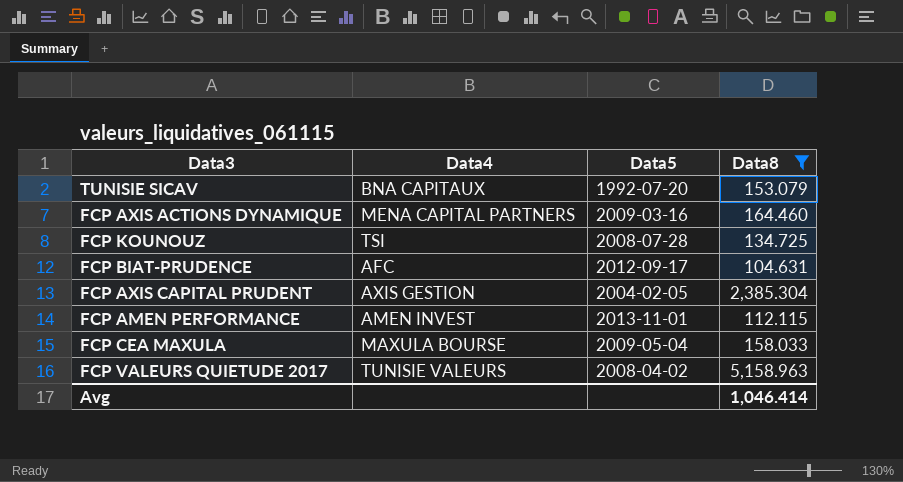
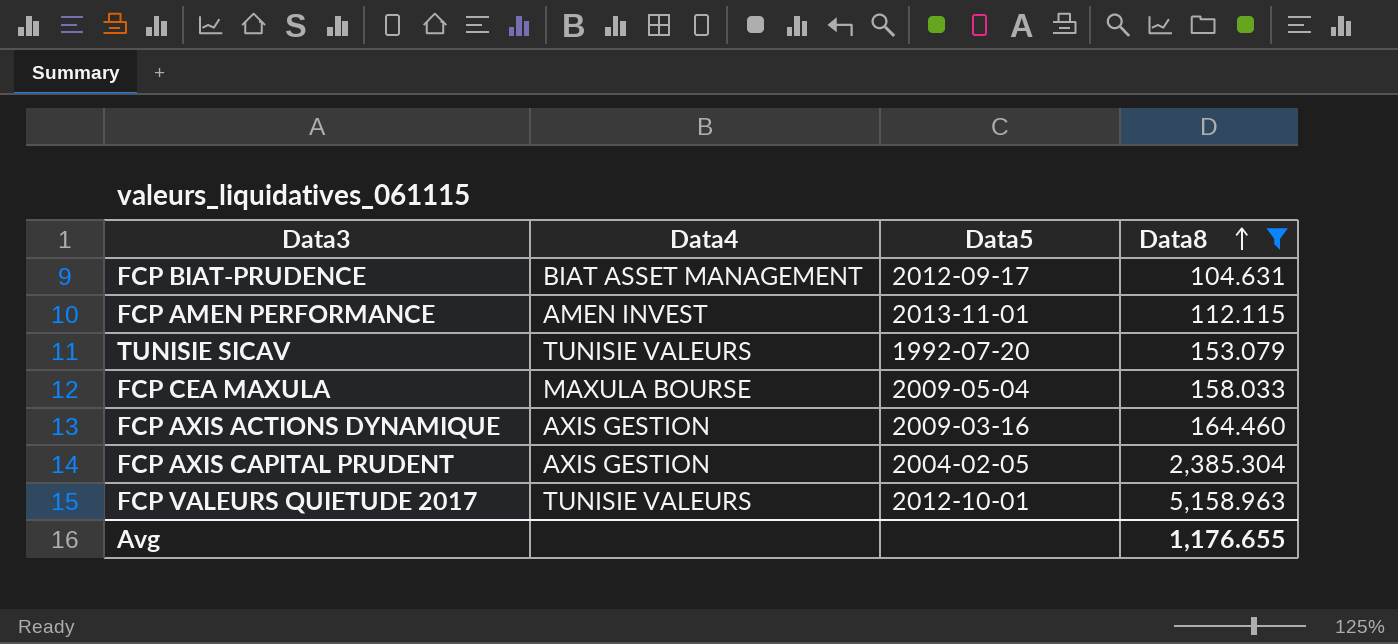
row order: none -> Data8 ascending
row FCP KOUNOUZ: TSI | 2008-07-28 | 134.725 -> none
FCP BIAT-PRUDENCE | Data4: AFC -> BIAT ASSET MANAGEMENT
TUNISIE SICAV | Data4: BNA CAPITAUX -> TUNISIE VALEURS
FCP AXIS ACTIONS DYNAMIQUE | Data4: MENA CAPITAL PARTNERS -> AXIS GESTION
FCP VALEURS QUIETUDE 2017 | Data5: 2008-04-02 -> 2012-10-01
Avg | Data8: 1,046.414 -> 1,176.655

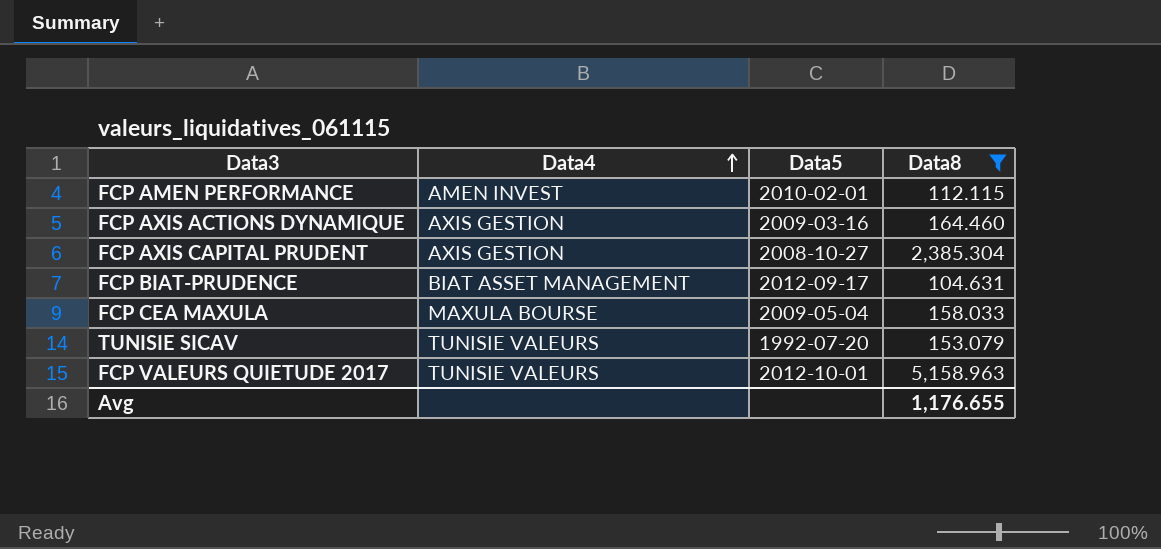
row order: Data8 ascending -> Data4 ascending
FCP AMEN PERFORMANCE | Data5: 2013-11-01 -> 2010-02-01
FCP AXIS CAPITAL PRUDENT | Data5: 2004-02-05 -> 2008-10-27

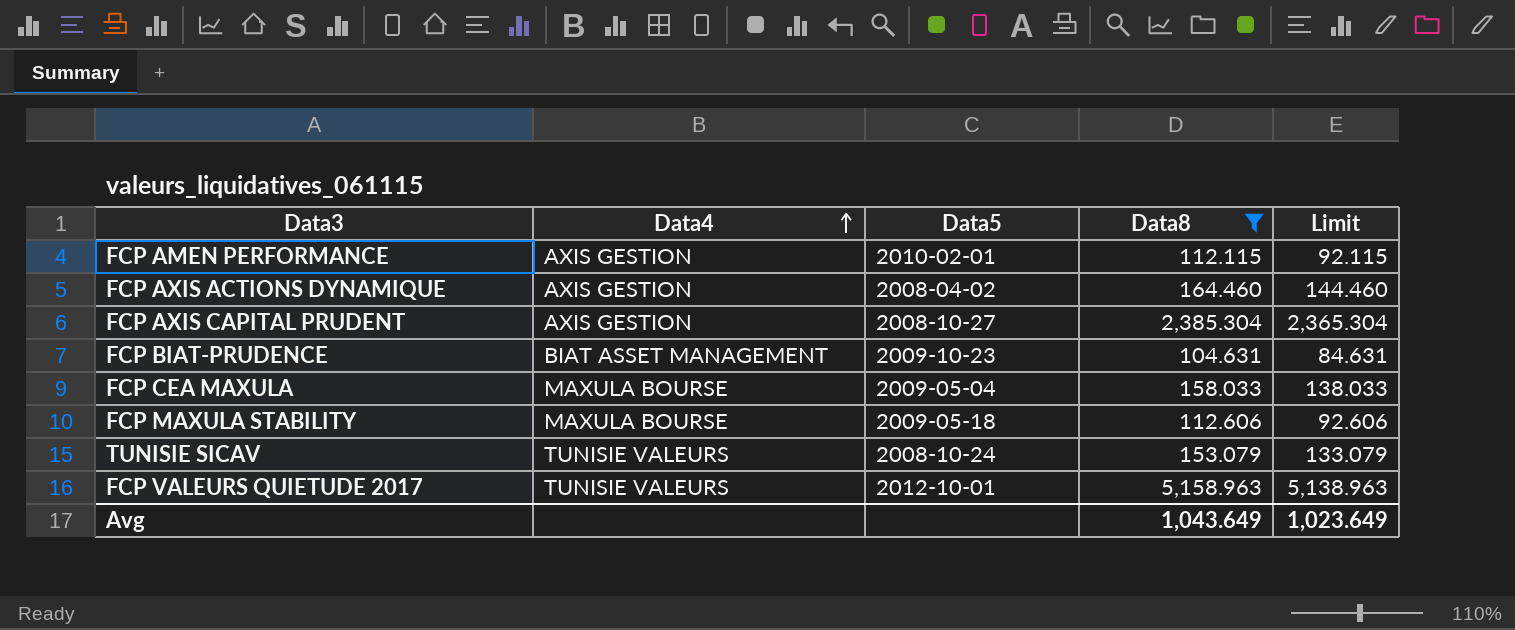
column Limit | formula: none -> [Data8] - 20
FCP AMEN PERFORMANCE | Data4: AMEN INVEST -> AXIS GESTION
FCP AXIS ACTIONS DYNAMIQUE | Data5: 2009-03-16 -> 2008-04-02
FCP BIAT-PRUDENCE | Data5: 2012-09-17 -> 2009-10-23
row FCP MAXULA STABILITY: none -> MAXULA BOURSE | 2009-05-18 | 112.606 | 92.606
TUNISIE SICAV | Data5: 1992-07-20 -> 2008-10-24
Avg | Data8: 1,176.655 -> 1,043.649

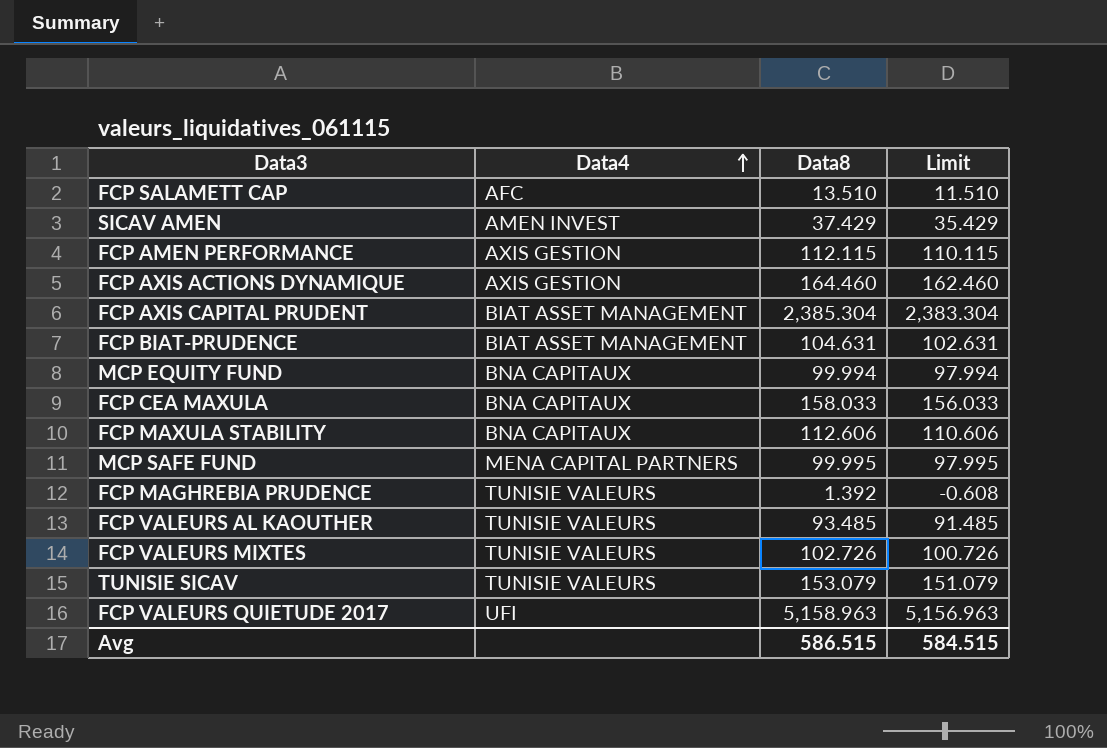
filter: Data8 >= 104.631 -> none
column Data5 | position: 3 -> none
column Limit | formula: [Data8] - 20 -> [Data8] - 2
FCP AXIS CAPITAL PRUDENT | Data4: AXIS GESTION -> BIAT ASSET MANAGEMENT
FCP CEA MAXULA | Data4: MAXULA BOURSE -> BNA CAPITAUX
FCP MAXULA STABILITY | Data4: MAXULA BOURSE -> BNA CAPITAUX
FCP VALEURS QUIETUDE 2017 | Data4: TUNISIE VALEURS -> UFI
Avg | Data8: 1,043.649 -> 586.515
Avg | Limit: 1,023.649 -> 584.515

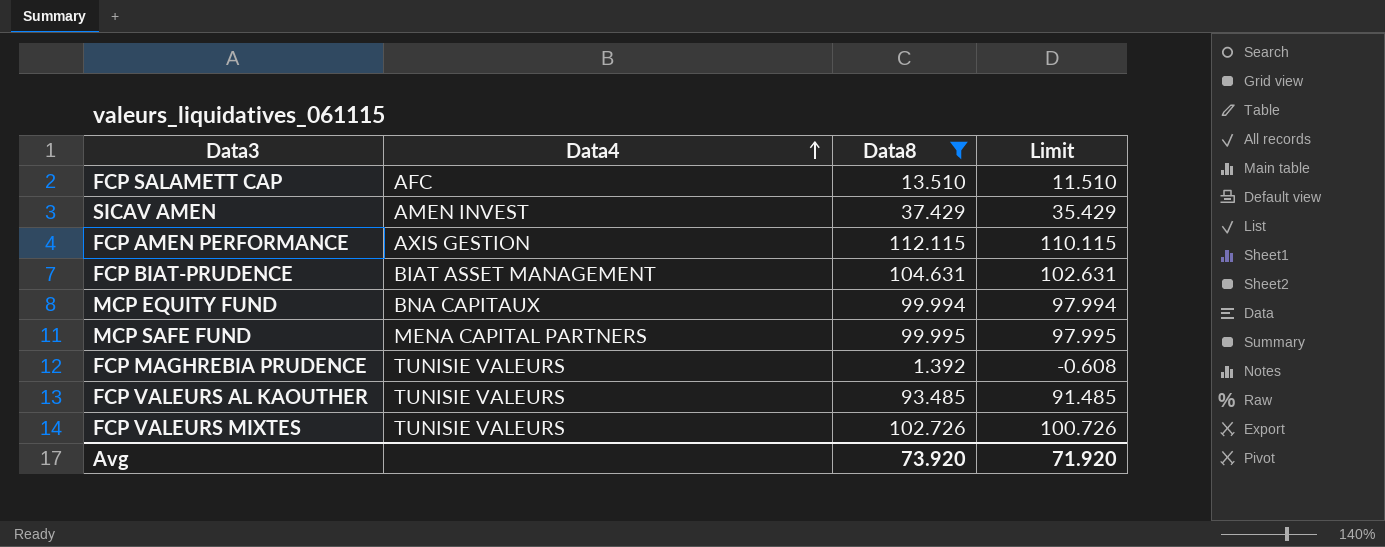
filter: none -> Data8 <= 112.115
Avg | Data8: 586.515 -> 73.920
Avg | Limit: 584.515 -> 71.920

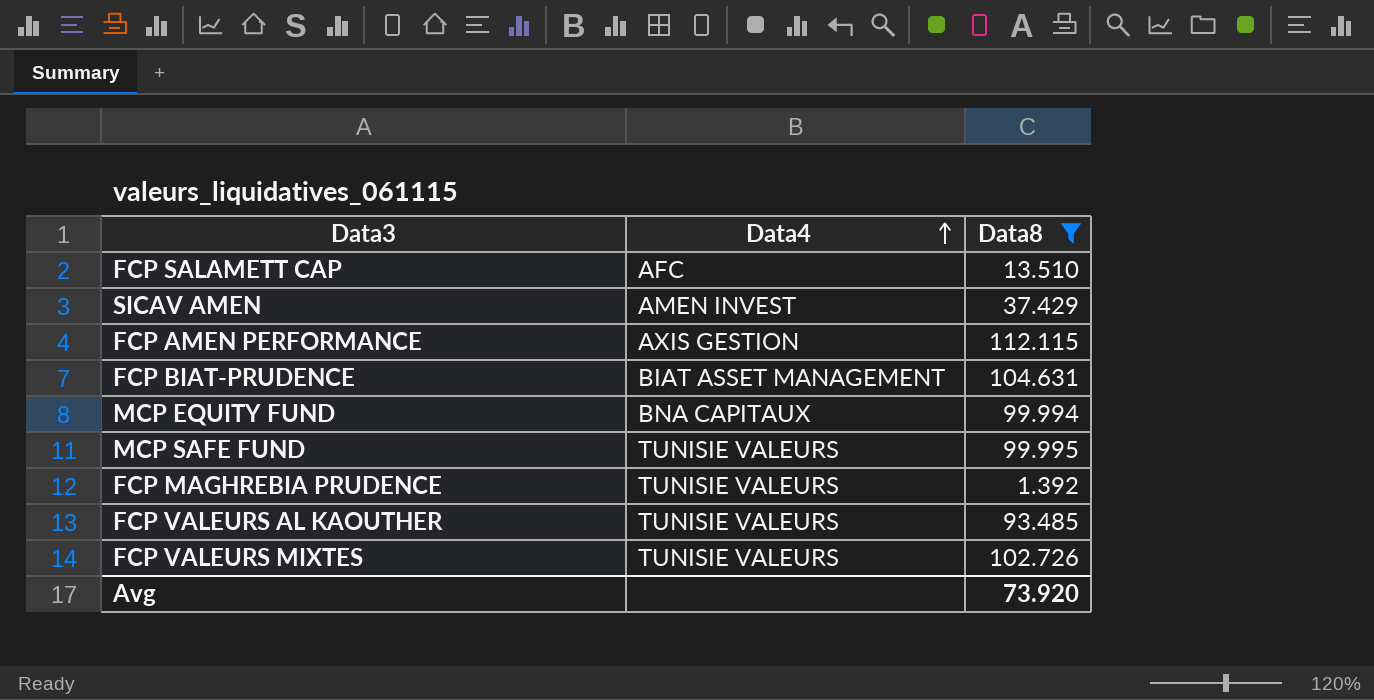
column Limit | formula: [Data8] - 2 -> none
MCP SAFE FUND | Data4: MENA CAPITAL PARTNERS -> TUNISIE VALEURS

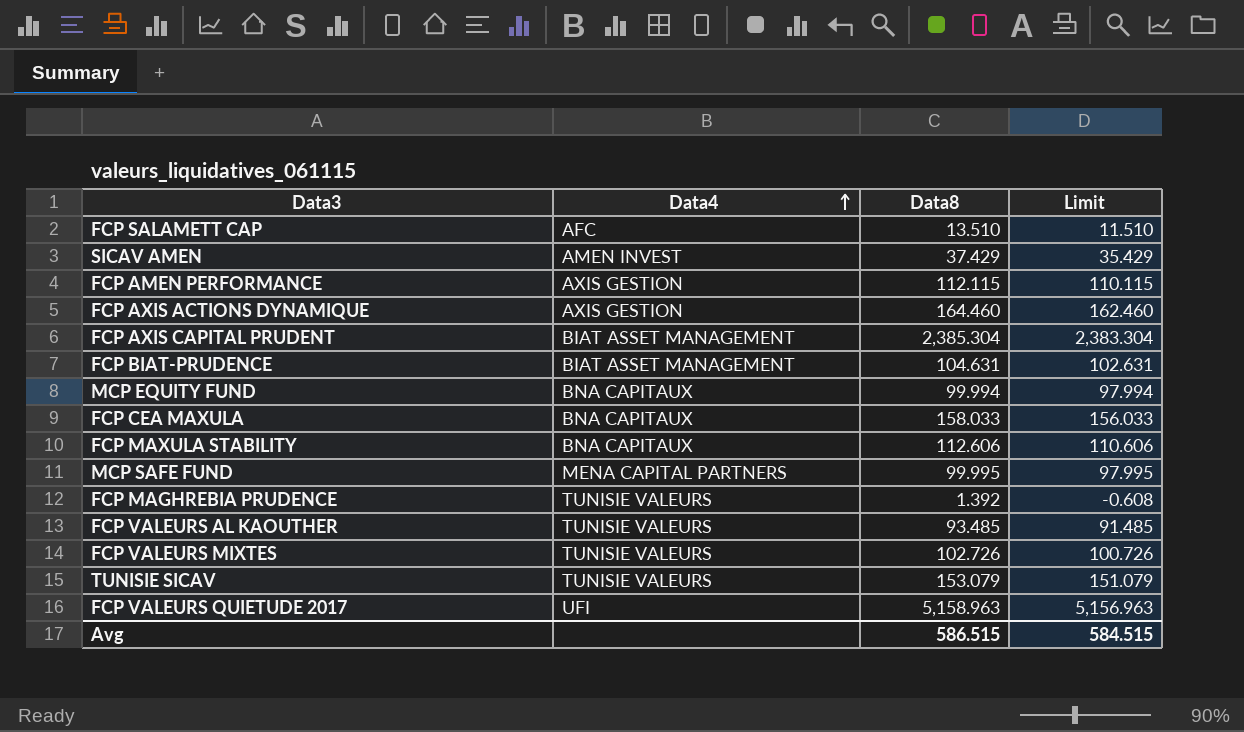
filter: Data8 <= 112.115 -> none
column Limit | formula: none -> [Data8] - 2
MCP SAFE FUND | Data4: TUNISIE VALEURS -> MENA CAPITAL PARTNERS
Avg | Data8: 73.920 -> 586.515

